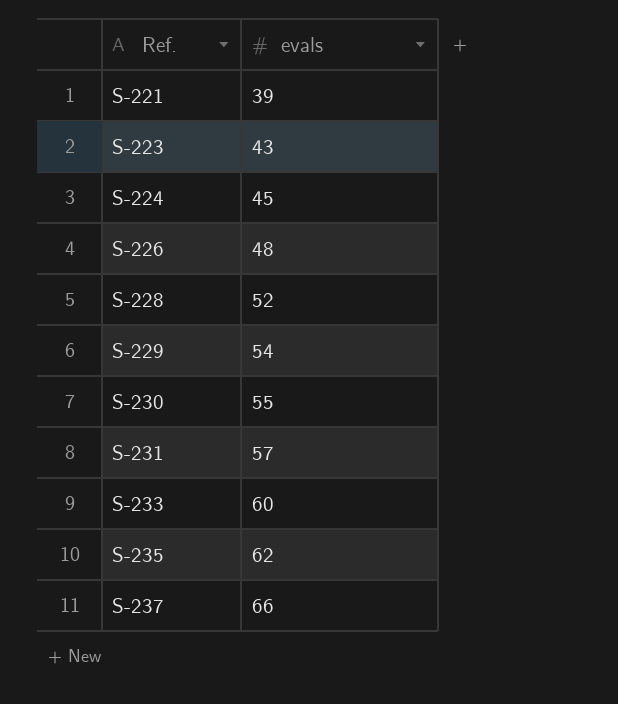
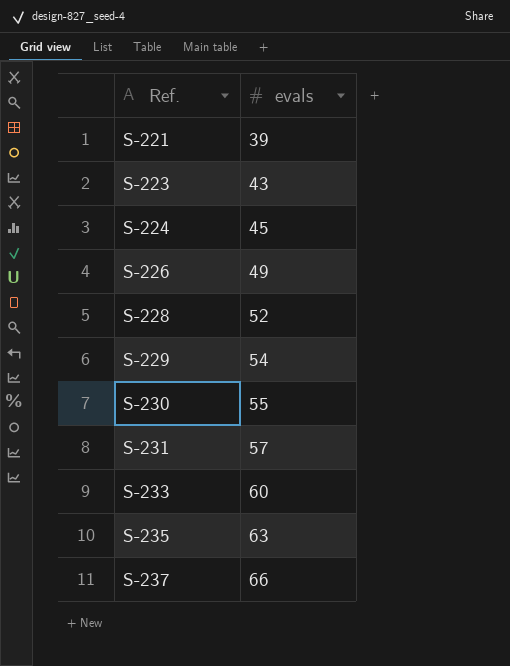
S-226 | evals: 48 -> 49
S-235 | evals: 62 -> 63

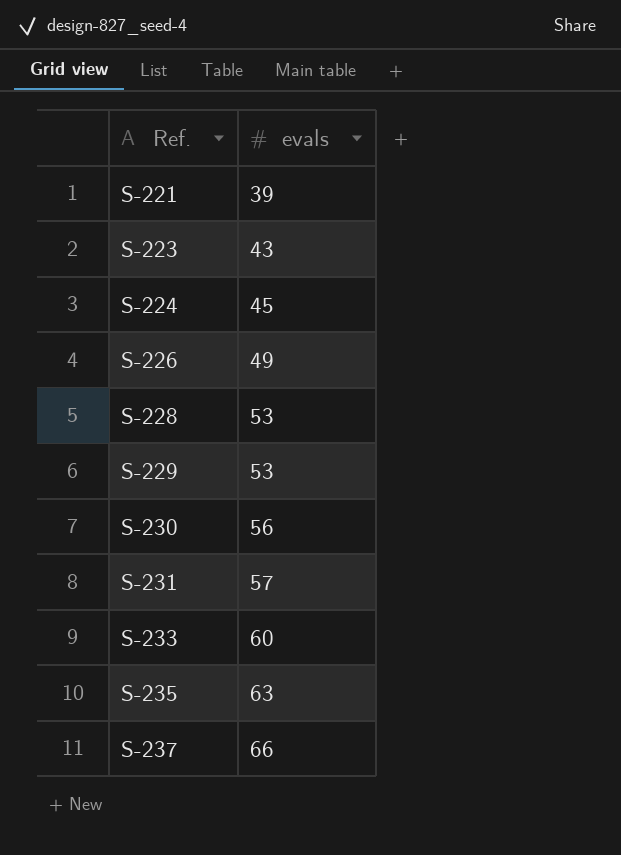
S-228 | evals: 52 -> 53
S-229 | evals: 54 -> 53
S-230 | evals: 55 -> 56

